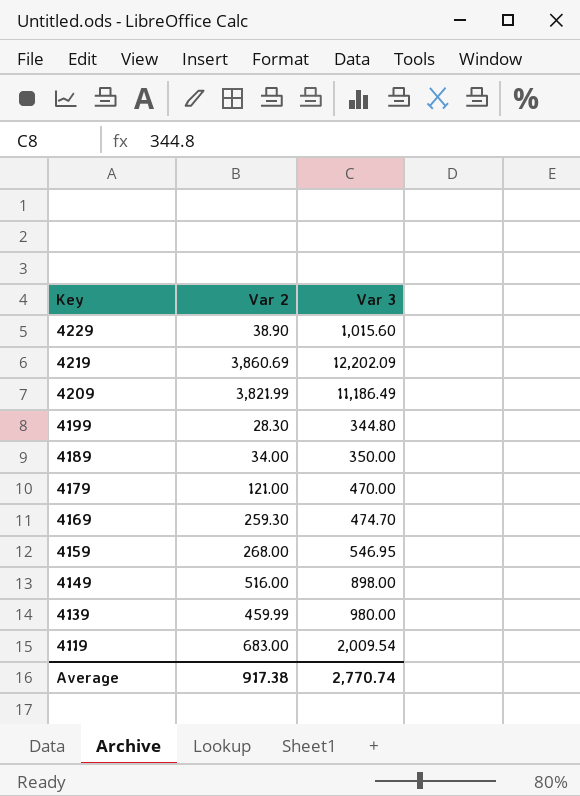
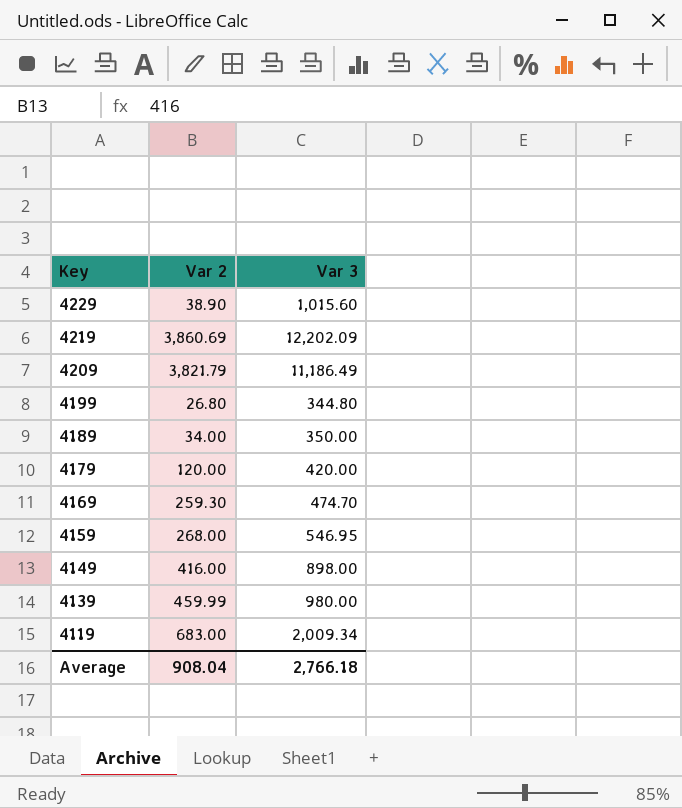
4209 | Var 2: 3,821.99 -> 3,821.79
4199 | Var 2: 28.30 -> 26.80
4179 | Var 2: 121.00 -> 120.00
4179 | Var 3: 470.00 -> 420.00
4149 | Var 2: 516.00 -> 416.00
4119 | Var 3: 2,009.54 -> 2,009.34
Average | Var 2: 917.38 -> 908.04
Average | Var 3: 2,770.74 -> 2,766.18

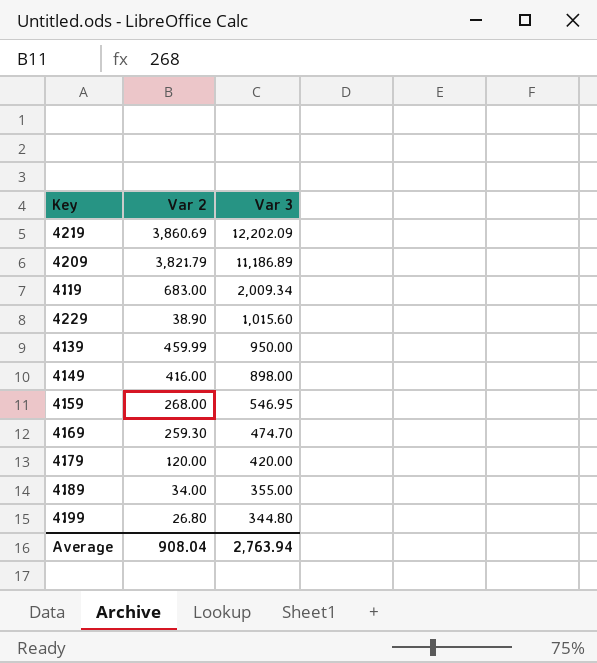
row order: Key descending -> Var 3 descending
4209 | Var 3: 11,186.49 -> 11,186.89
4139 | Var 3: 980.00 -> 950.00
4189 | Var 3: 350.00 -> 355.00
Average | Var 3: 2,766.18 -> 2,763.94

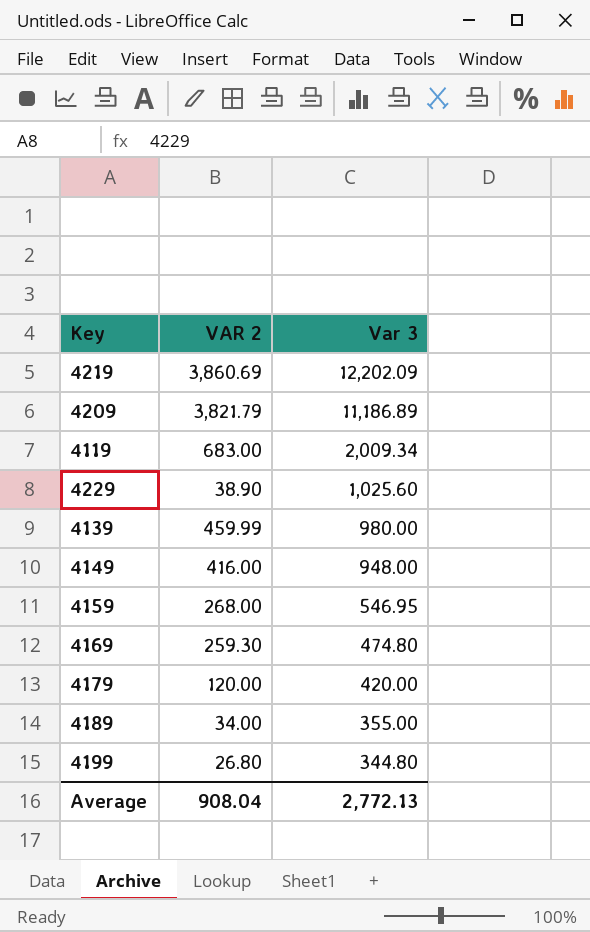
column name: Var 2 -> VAR 2
4229 | Var 3: 1,015.60 -> 1,025.60
4139 | Var 3: 950.00 -> 980.00
4149 | Var 3: 898.00 -> 948.00
4169 | Var 3: 474.70 -> 474.80
Average | Var 3: 2,763.94 -> 2,772.13

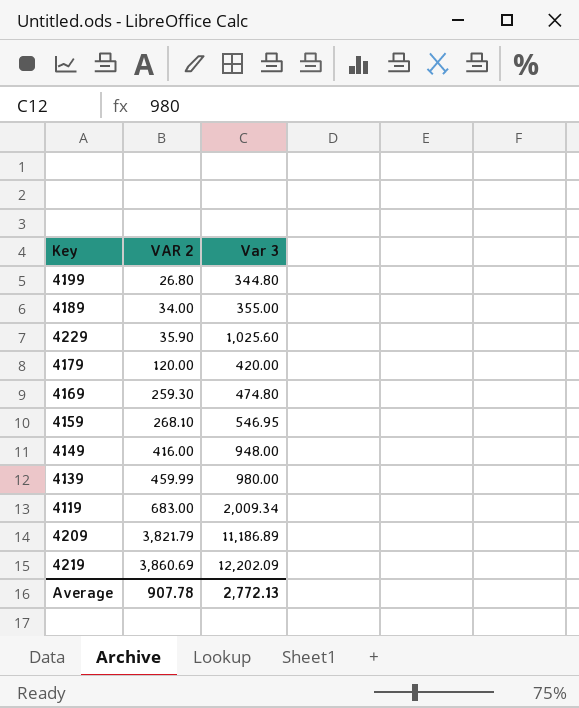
row order: Var 3 descending -> VAR 2 ascending
4229 | VAR 2: 38.90 -> 35.90
4159 | VAR 2: 268.00 -> 268.10
Average | VAR 2: 908.04 -> 907.78

